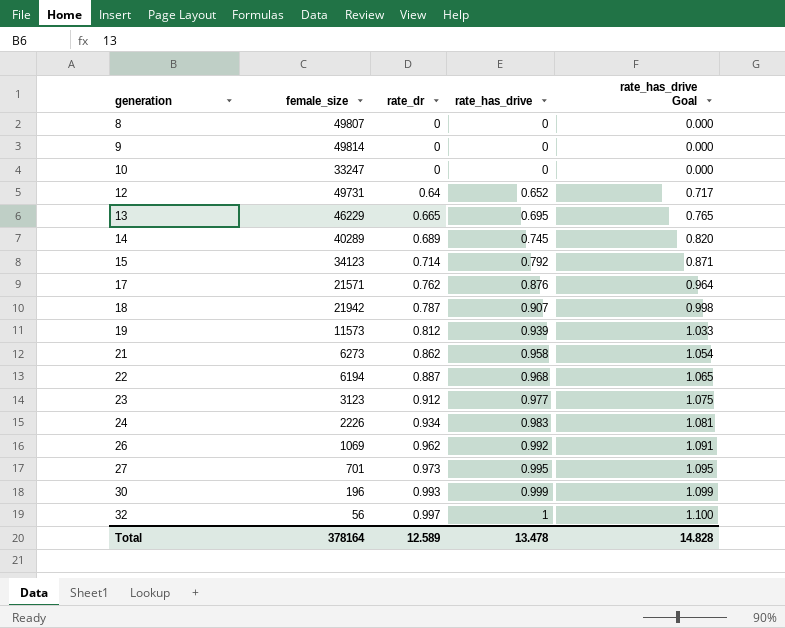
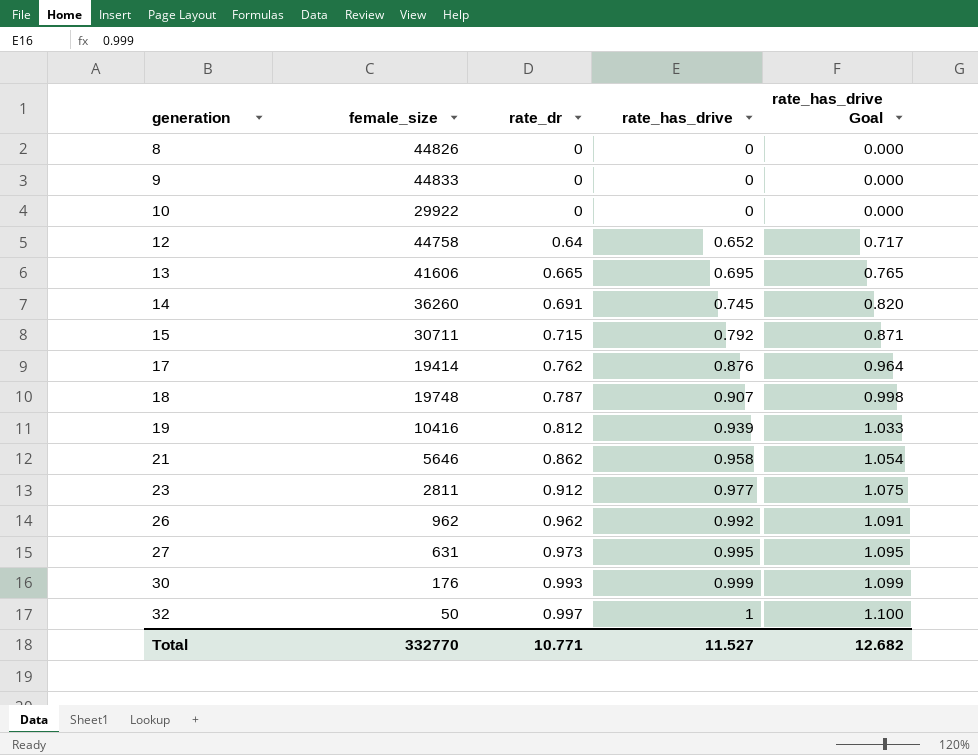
row 22: 6194 | 0.887 | 0.968 | 1.065 -> none
row 24: 2226 | 0.934 | 0.983 | 1.081 -> none
8 | female_size: 49807 -> 44826
9 | female_size: 49814 -> 44833
10 | female_size: 33247 -> 29922
12 | female_size: 49731 -> 44758
13 | female_size: 46229 -> 41606
14 | female_size: 40289 -> 36260
14 | rate_dr: 0.689 -> 0.691
15 | female_size: 34123 -> 30711
15 | rate_dr: 0.714 -> 0.715
17 | female_size: 21571 -> 19414
18 | female_size: 21942 -> 19748
19 | female_size: 11573 -> 10416
21 | female_size: 6273 -> 5646
23 | female_size: 3123 -> 2811
26 | female_size: 1069 -> 962
27 | female_size: 701 -> 631
30 | female_size: 196 -> 176
32 | female_size: 56 -> 50
Total | female_size: 378164 -> 332770
Total | rate_dr: 12.589 -> 10.771
Total | rate_has_drive: 13.478 -> 11.527
Total | rate_has_drive Goal: 14.828 -> 12.682

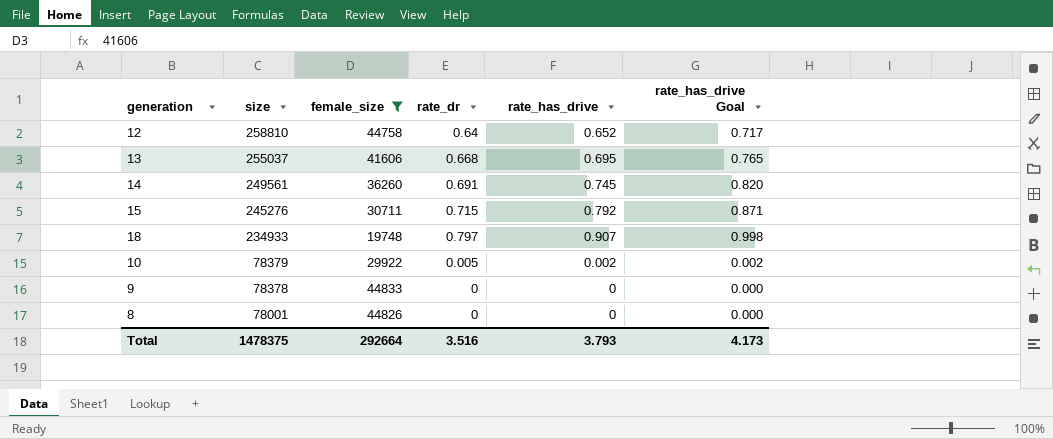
filter: none -> female_size >= 19748
row order: generation ascending -> size descending
column size | position: none -> 2
13 | rate_dr: 0.665 -> 0.668
18 | rate_dr: 0.787 -> 0.797
10 | rate_dr: 0 -> 0.005
10 | rate_has_drive: 0 -> 0.002
10 | rate_has_drive Goal: 0.000 -> 0.002
Total | female_size: 332770 -> 292664
Total | rate_dr: 10.771 -> 3.516
Total | rate_has_drive: 11.527 -> 3.793
Total | rate_has_drive Goal: 12.682 -> 4.173

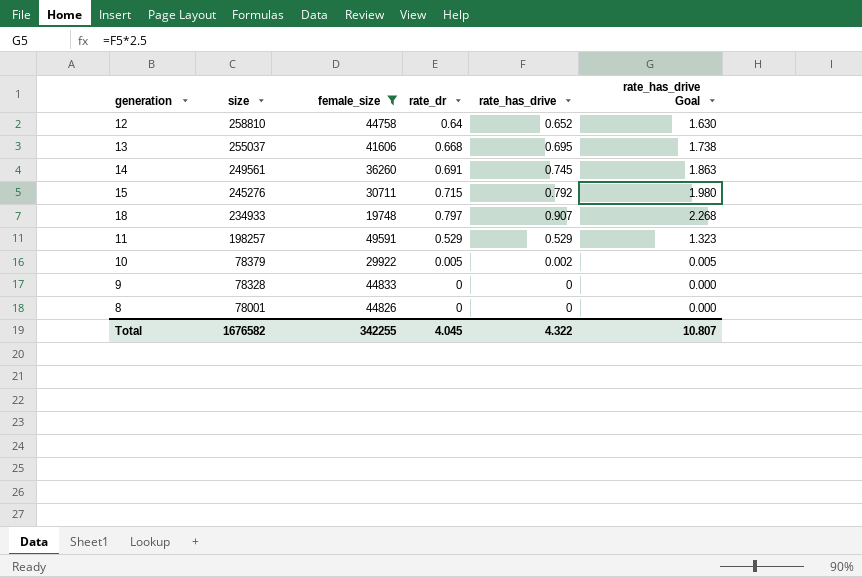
column rate_has_drive Goal | formula: [rate_has_drive] * 1.1 -> [rate_has_drive] * 2.5
row 11: none -> 198257 | 49591 | 0.529 | 0.529 | 1.323
9 | size: 78378 -> 78328
Total | size: 1478375 -> 1676582
Total | female_size: 292664 -> 342255
Total | rate_dr: 3.516 -> 4.045
Total | rate_has_drive: 3.793 -> 4.322
Total | rate_has_drive Goal: 4.173 -> 10.807

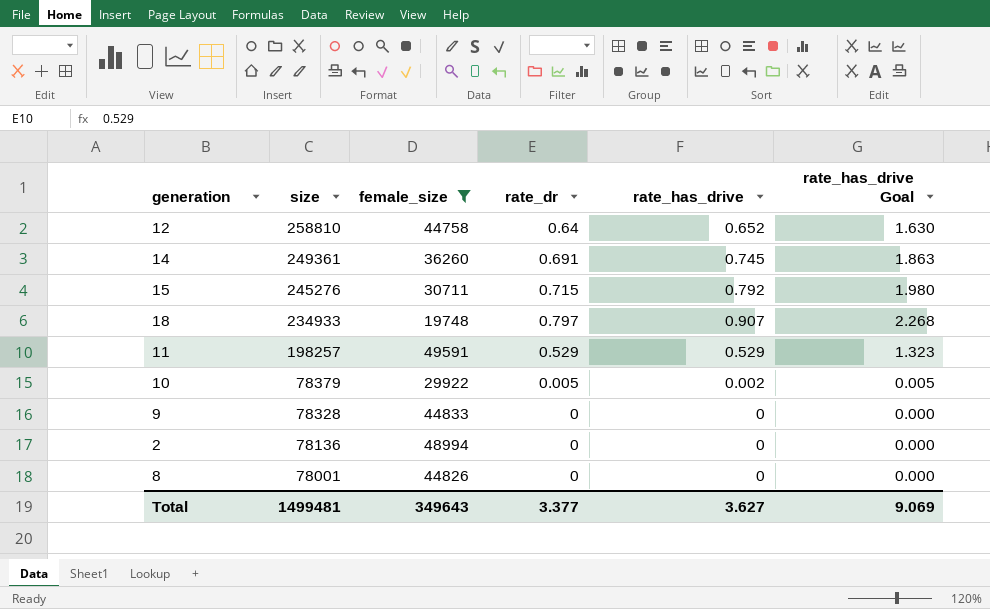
row 13: 255037 | 41606 | 0.668 | 0.695 | 1.738 -> none
14 | size: 249561 -> 249361
row 2: none -> 78136 | 48994 | 0 | 0 | 0.000
Total | size: 1676582 -> 1499481
Total | female_size: 342255 -> 349643
Total | rate_dr: 4.045 -> 3.377
Total | rate_has_drive: 4.322 -> 3.627
Total | rate_has_drive Goal: 10.807 -> 9.069

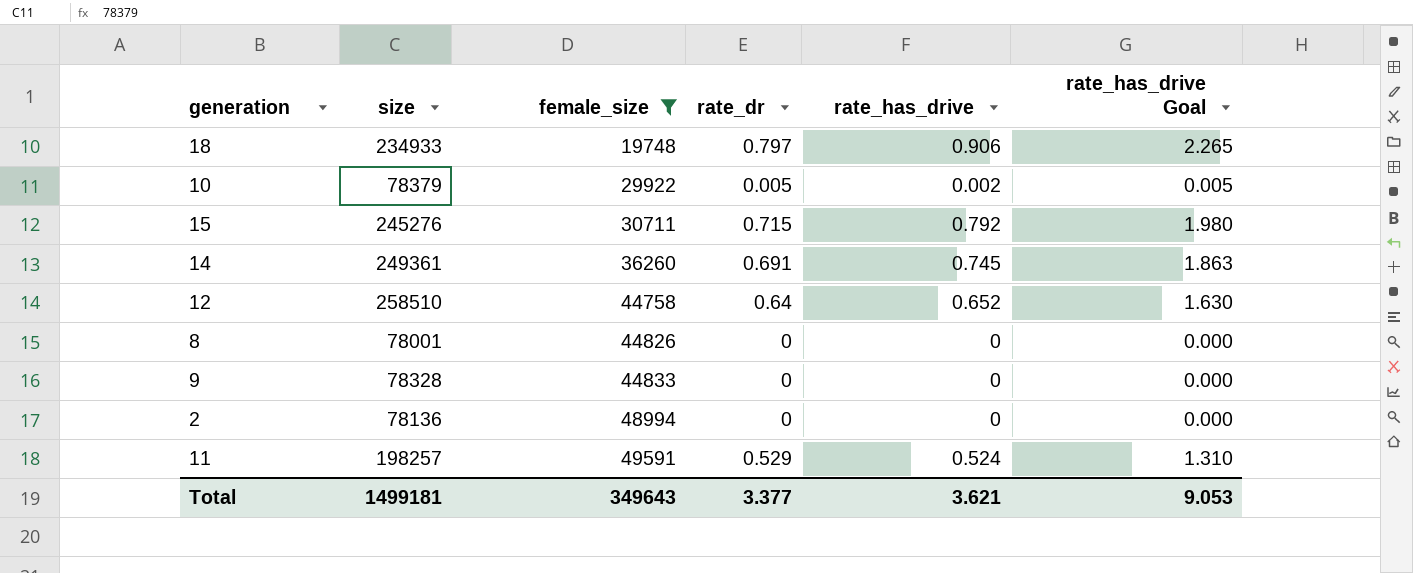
row order: size descending -> female_size ascending
18 | rate_has_drive: 0.907 -> 0.906
18 | rate_has_drive Goal: 2.268 -> 2.265
12 | size: 258810 -> 258510
11 | rate_has_drive: 0.529 -> 0.524
11 | rate_has_drive Goal: 1.323 -> 1.310
Total | size: 1499481 -> 1499181
Total | rate_has_drive: 3.627 -> 3.621
Total | rate_has_drive Goal: 9.069 -> 9.053

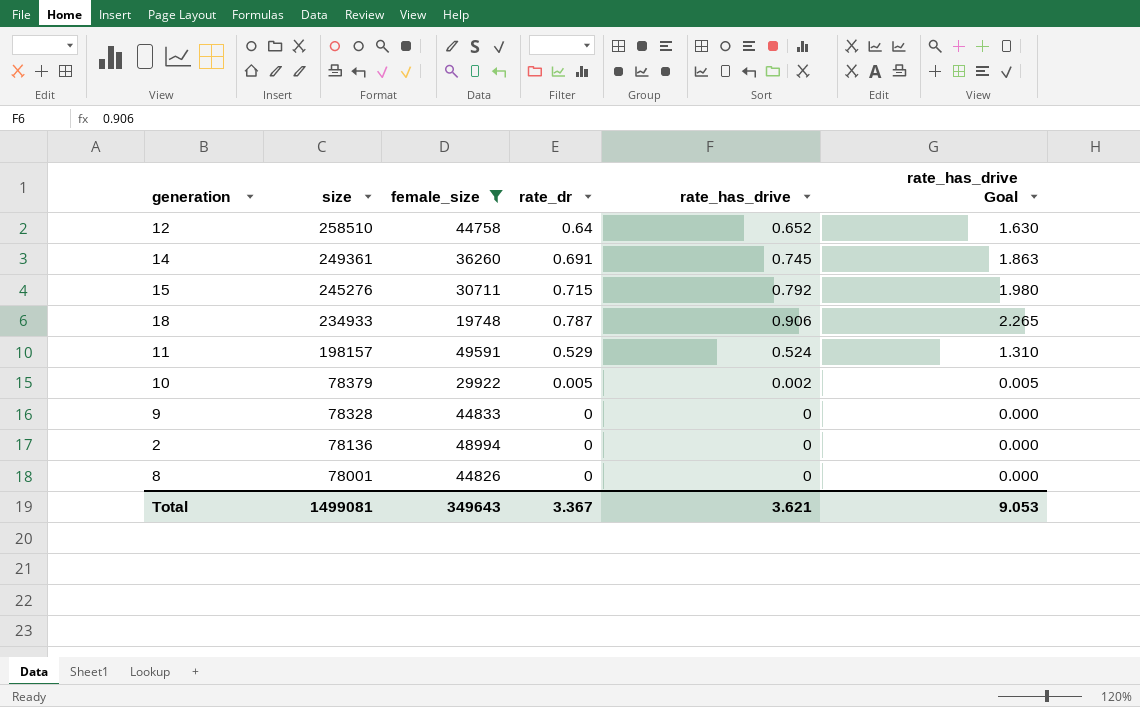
row order: female_size ascending -> size descending
18 | rate_dr: 0.797 -> 0.787
11 | size: 198257 -> 198157
Total | size: 1499181 -> 1499081
Total | rate_dr: 3.377 -> 3.367

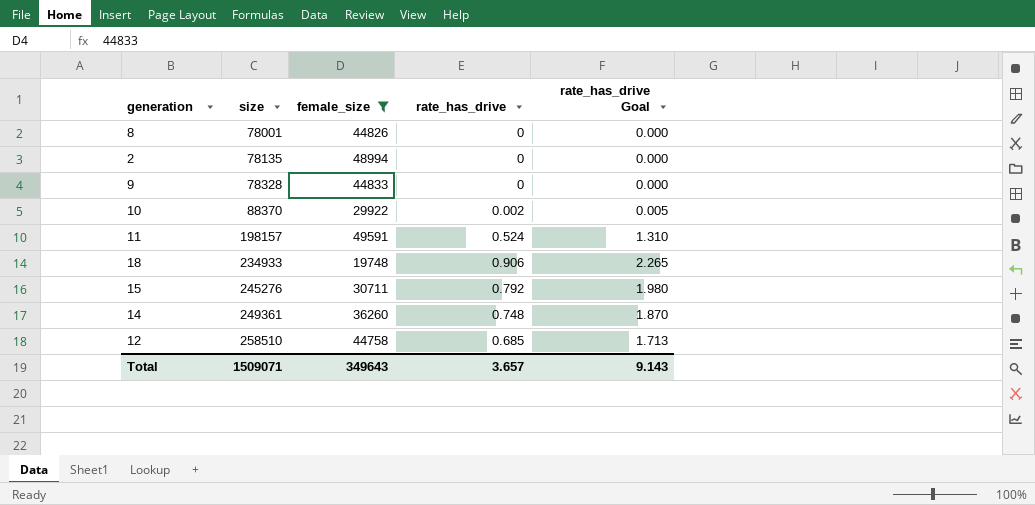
row order: size descending -> size ascending
column rate_dr | position: 4 -> none
2 | size: 78136 -> 78135
10 | size: 78379 -> 88370
14 | rate_has_drive: 0.745 -> 0.748
14 | rate_has_drive Goal: 1.863 -> 1.870
12 | rate_has_drive: 0.652 -> 0.685
12 | rate_has_drive Goal: 1.630 -> 1.713
Total | size: 1499081 -> 1509071
Total | rate_has_drive: 3.621 -> 3.657
Total | rate_has_drive Goal: 9.053 -> 9.143

